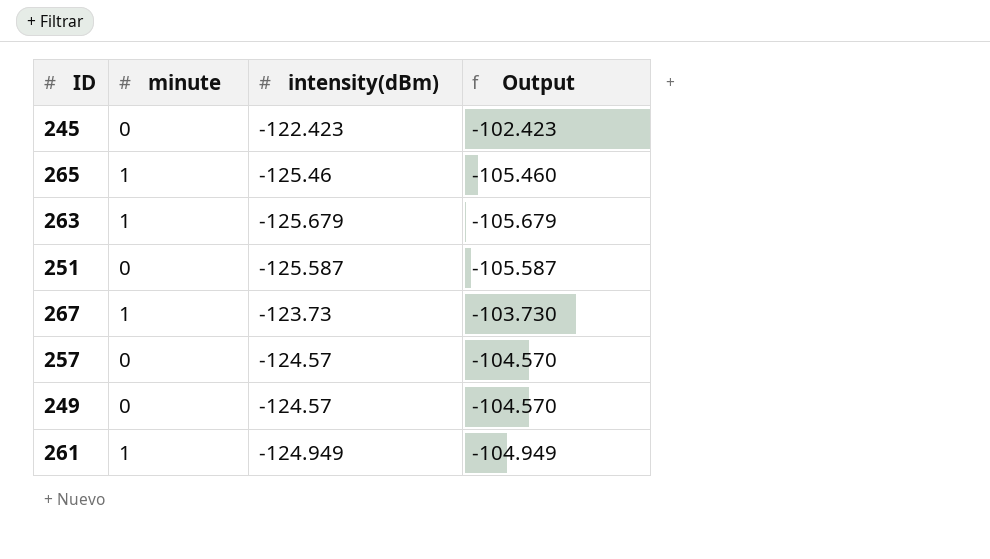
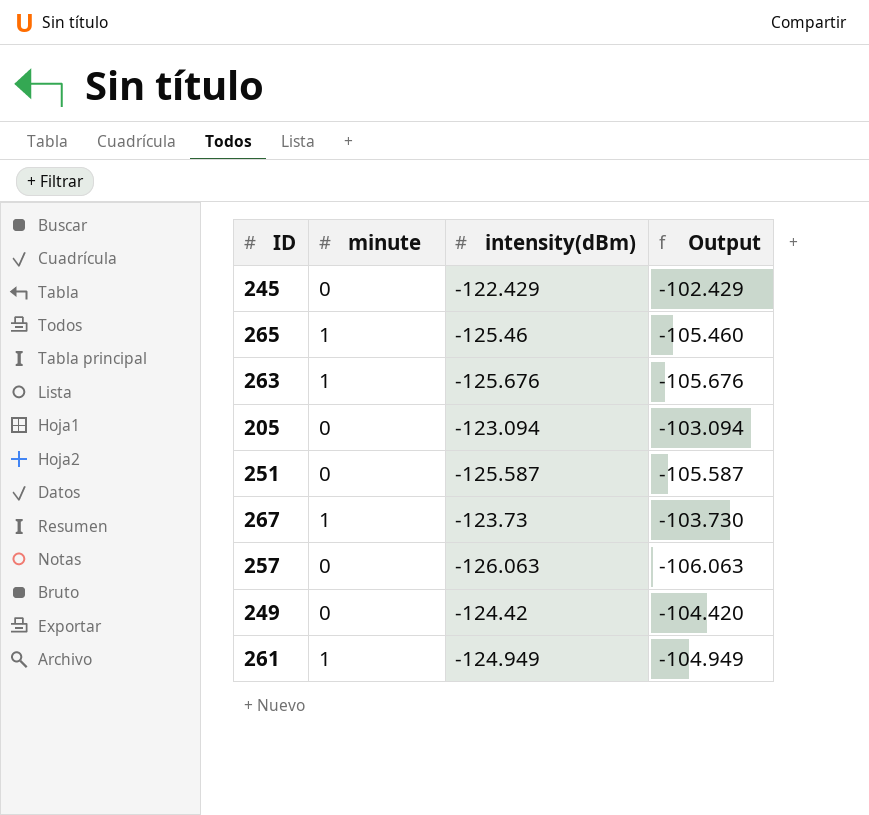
245 | intensity(dBm): -122.423 -> -122.429
245 | Output: -102.423 -> -102.429
263 | intensity(dBm): -125.679 -> -125.676
263 | Output: -105.679 -> -105.676
row 205: none -> 0 | -123.094 | -103.094
257 | intensity(dBm): -124.57 -> -126.063
257 | Output: -104.570 -> -106.063
249 | intensity(dBm): -124.57 -> -124.42
249 | Output: -104.570 -> -104.420

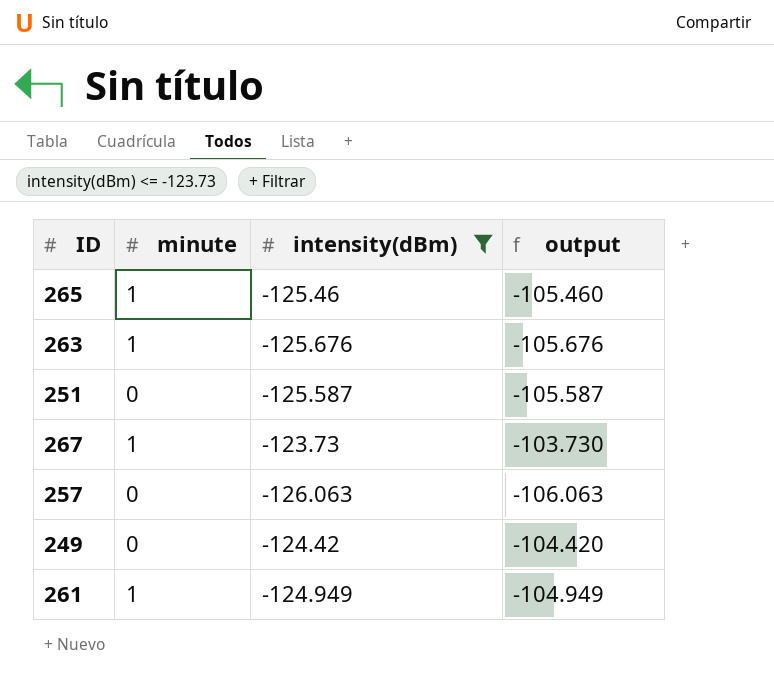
filter: none -> intensity(dBm) <= -123.73
column name: Output -> output

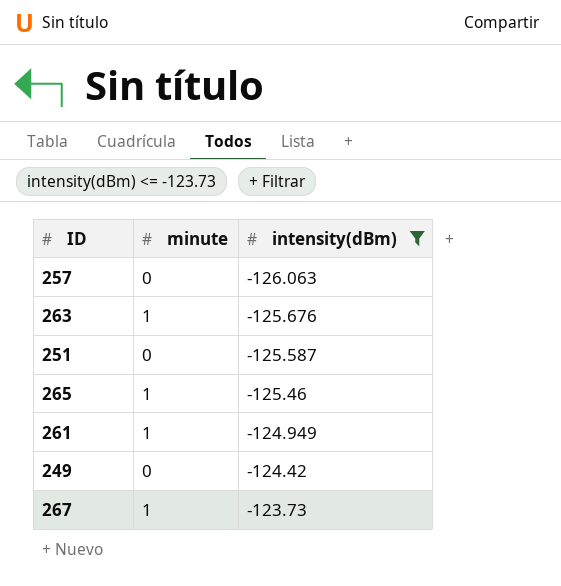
row order: none -> intensity(dBm) ascending
column output | formula: [intensity(dBm)] + 20 -> none

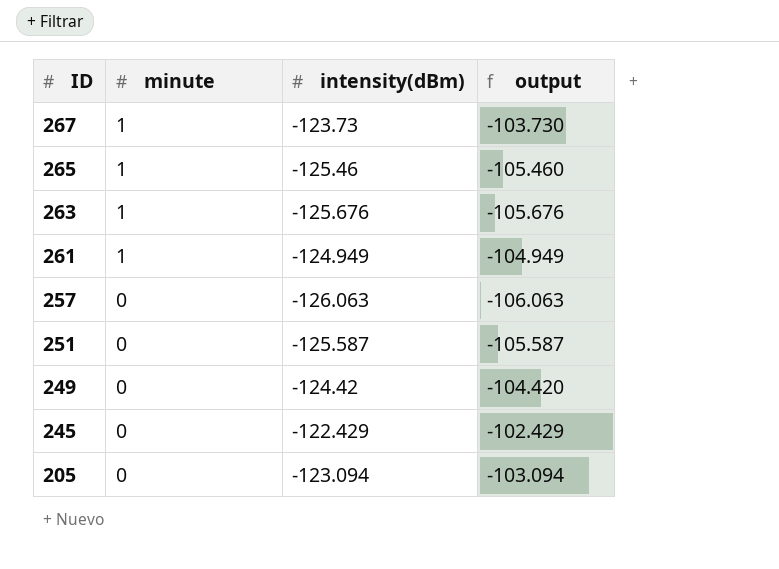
filter: intensity(dBm) <= -123.73 -> none
row order: intensity(dBm) ascending -> ID descending
column output | formula: none -> [intensity(dBm)] + 20

